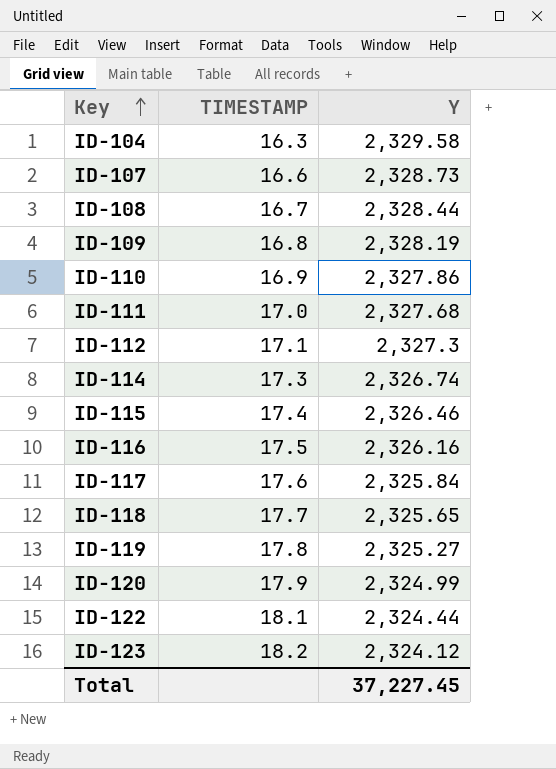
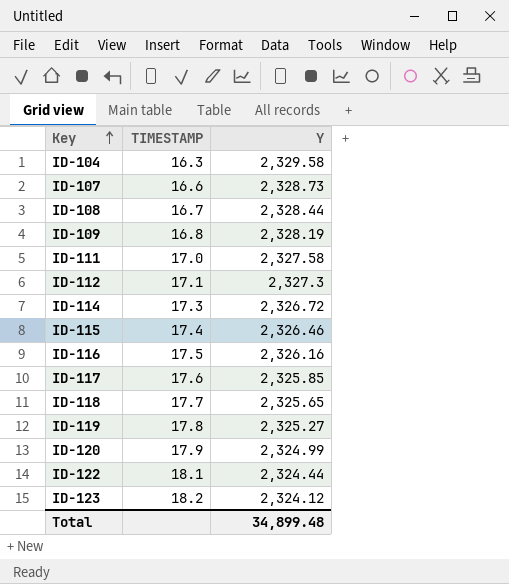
row ID-110: 16.9 | 2,327.86 -> none
ID-111 | Y: 2,327.68 -> 2,327.58
ID-114 | Y: 2,326.74 -> 2,326.72
ID-117 | Y: 2,325.84 -> 2,325.85
Total | Y: 37,227.45 -> 34,899.48

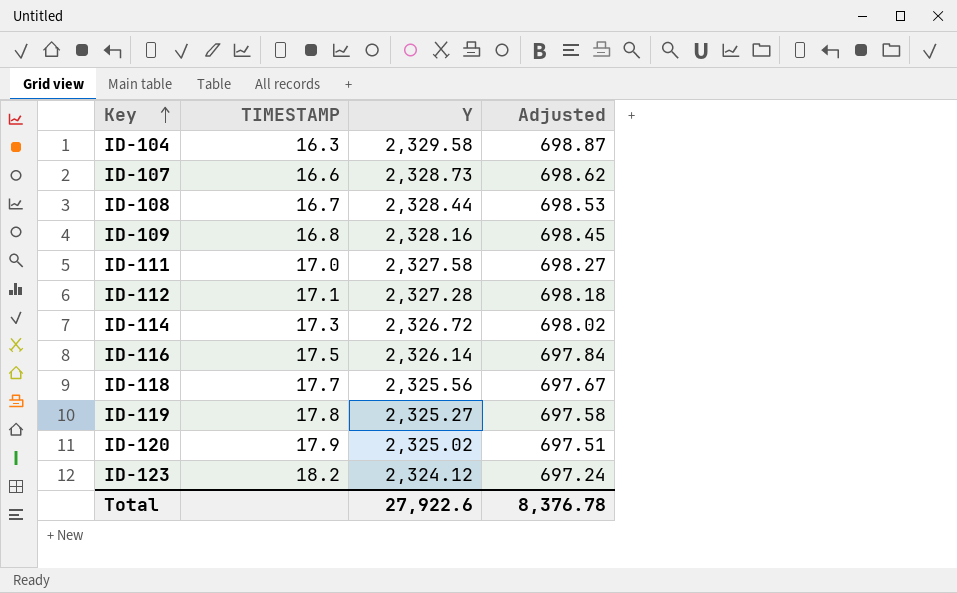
column Adjusted | formula: none -> [Y] * 0.3
row ID-115: 17.4 | 2,326.46 -> none
row ID-117: 17.6 | 2,325.85 -> none
row ID-122: 18.1 | 2,324.44 -> none
ID-109 | Y: 2,328.19 -> 2,328.16
ID-112 | Y: 2,327.3 -> 2,327.28
ID-116 | Y: 2,326.16 -> 2,326.14
ID-118 | Y: 2,325.65 -> 2,325.56
ID-120 | Y: 2,324.99 -> 2,325.02
Total | Y: 34,899.48 -> 27,922.6

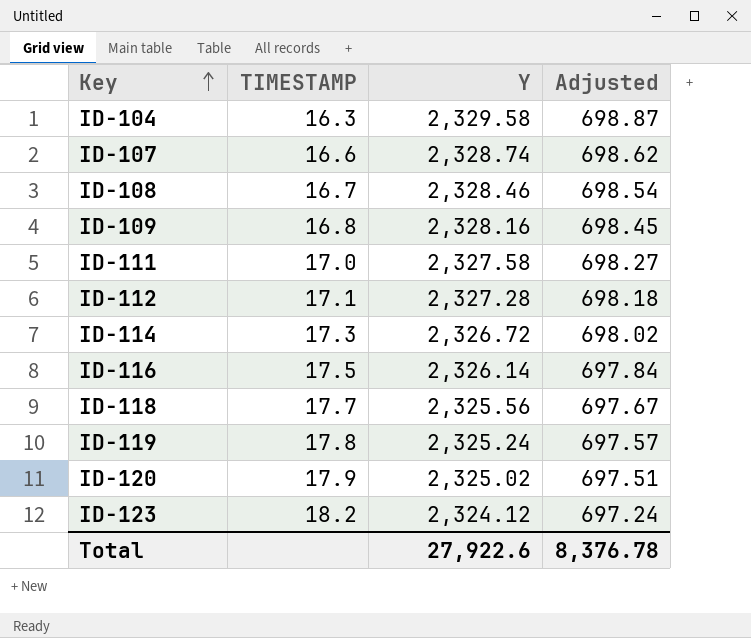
ID-107 | Y: 2,328.73 -> 2,328.74
ID-108 | Y: 2,328.44 -> 2,328.46
ID-108 | Adjusted: 698.53 -> 698.54
ID-119 | Y: 2,325.27 -> 2,325.24
ID-119 | Adjusted: 697.58 -> 697.57

